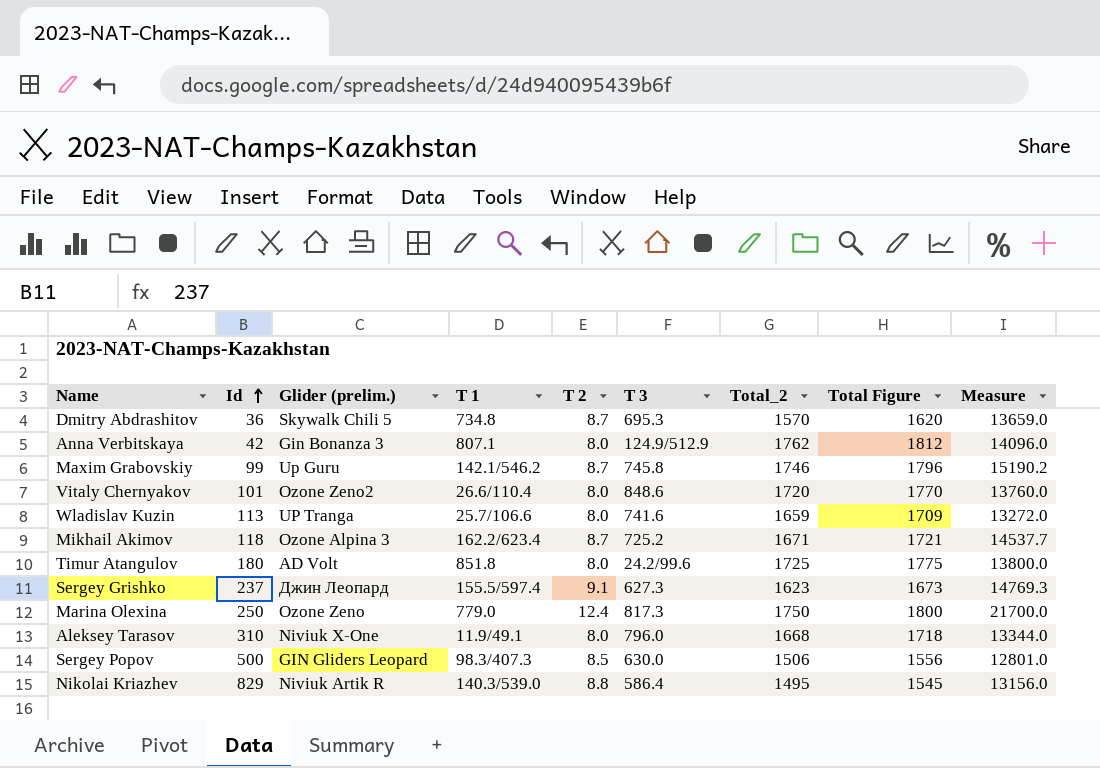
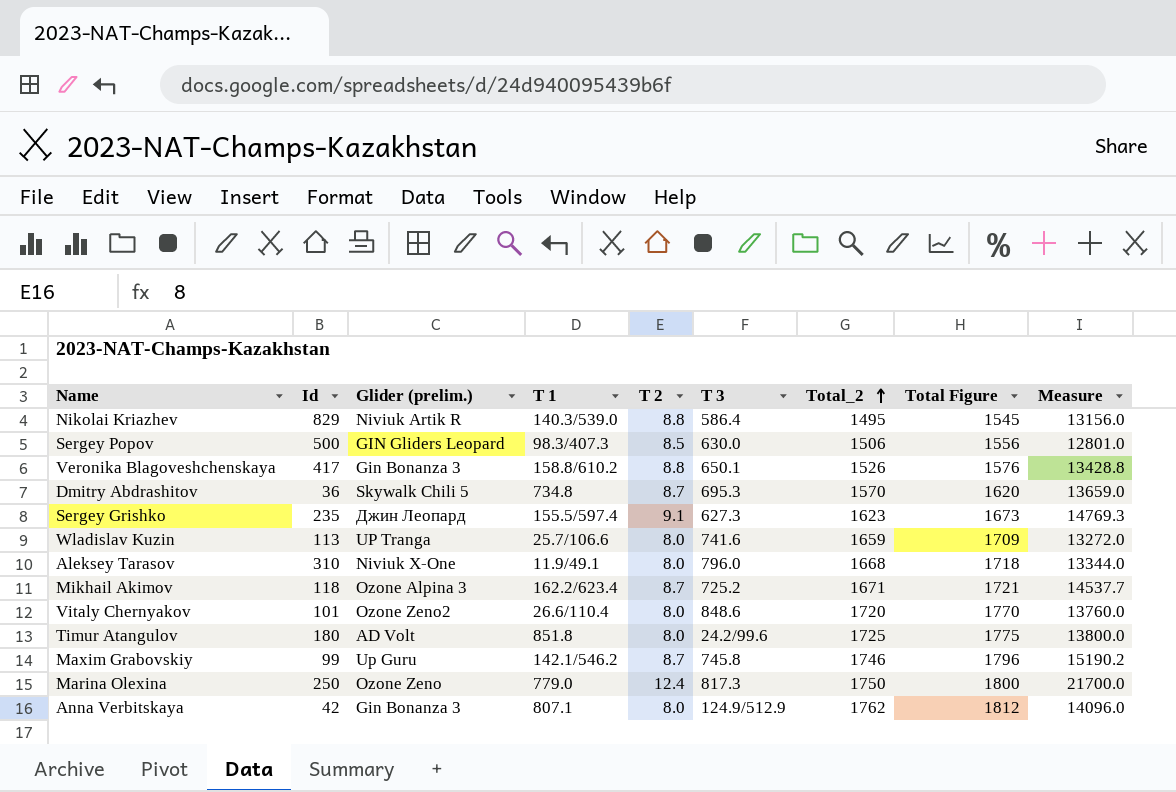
row order: Id ascending -> Total_2 ascending
row Veronika Blagoveshchenskaya: none -> 417 | Gin Bonanza 3 | 158.8/610.2 | 8.8 | 650.1 | 1526 | 1576 | 13428.8
Sergey Grishko | Id: 237 -> 235

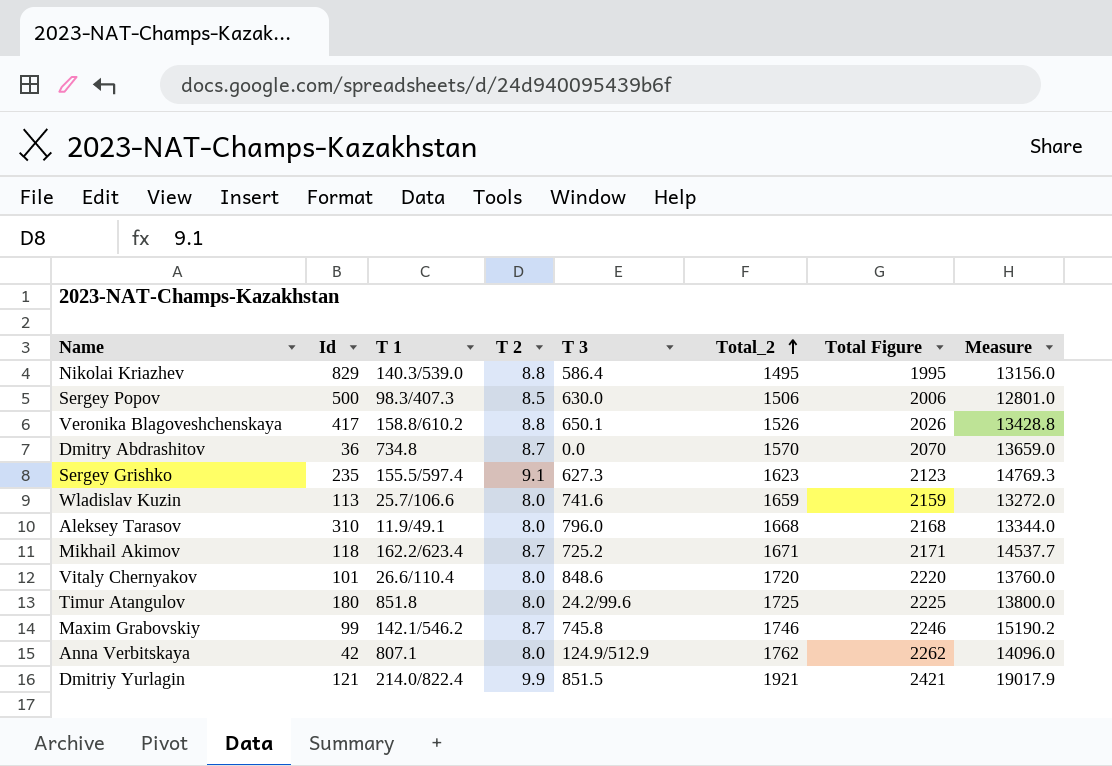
column Glider (prelim.) | position: 3 -> none
column Total Figure | formula: [Total_2] + 50 -> [Total_2] + 500
row Marina Olexina: 250 | Ozone Zeno | 779.0 | 12.4 | 817.3 | 1750 | 1800 | 21700.0 -> none
Dmitry Abdrashitov | T 3: 695.3 -> 0.0
row Dmitriy Yurlagin: none -> 121 | 214.0/822.4 | 9.9 | 851.5 | 1921 | 2421 | 19017.9

